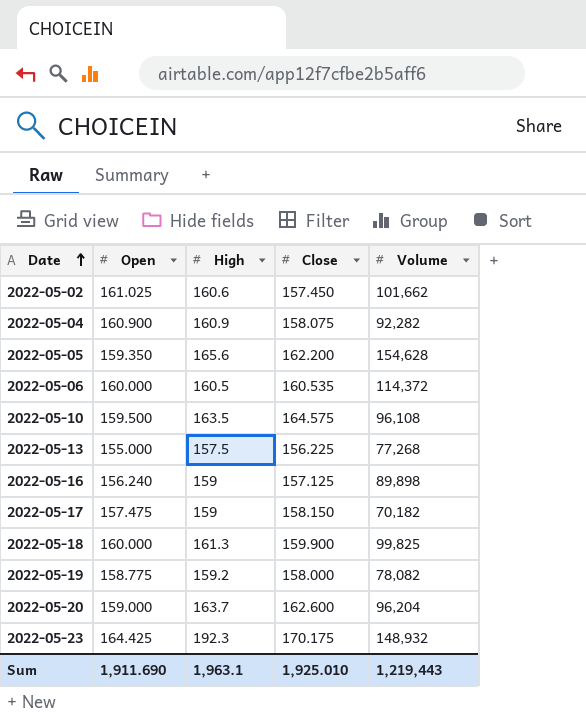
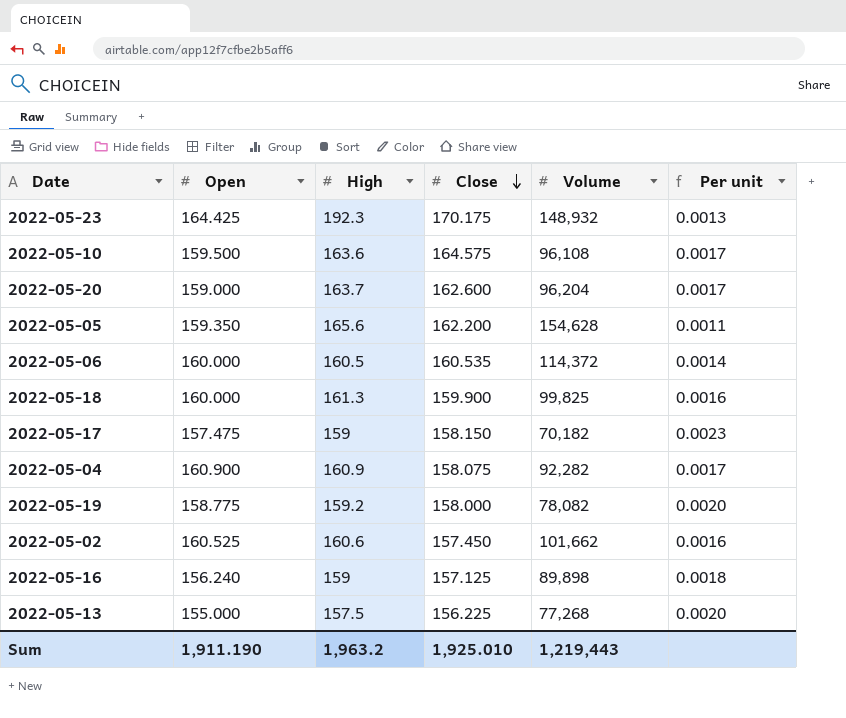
row order: Date ascending -> Close descending
column Per unit | formula: none -> [High] / [Volume]
2022-05-10 | High: 163.5 -> 163.6
2022-05-02 | Open: 161.025 -> 160.525
Sum | Open: 1,911.690 -> 1,911.190
Sum | High: 1,963.1 -> 1,963.2

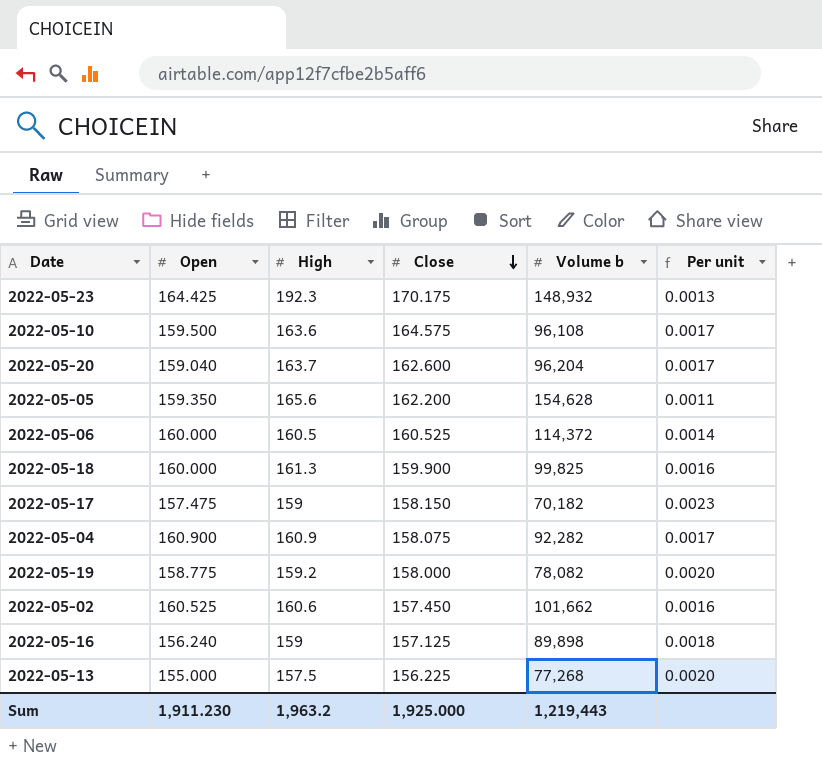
column name: Volume -> Volume b
2022-05-20 | Open: 159.000 -> 159.040
2022-05-06 | Close: 160.535 -> 160.525
Sum | Open: 1,911.190 -> 1,911.230
Sum | Close: 1,925.010 -> 1,925.000

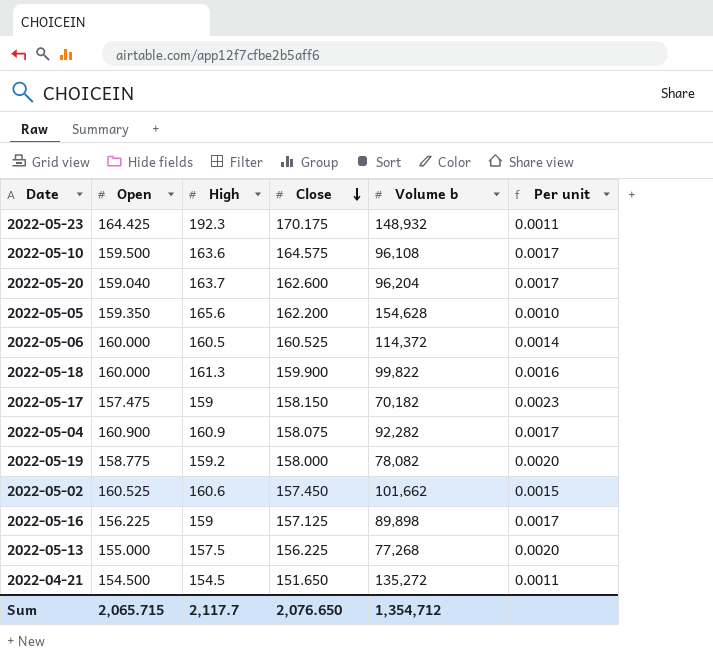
column Per unit | formula: [High] / [Volume b] -> [Close] / [Volume b]
2022-05-18 | Volume b: 99,825 -> 99,822
2022-05-16 | Open: 156.240 -> 156.225
row 2022-04-21: none -> 154.500 | 154.5 | 151.650 | 135,272 | 0.0011
Sum | Open: 1,911.230 -> 2,065.715
Sum | High: 1,963.2 -> 2,117.7
Sum | Close: 1,925.000 -> 2,076.650
Sum | Volume b: 1,219,443 -> 1,354,712

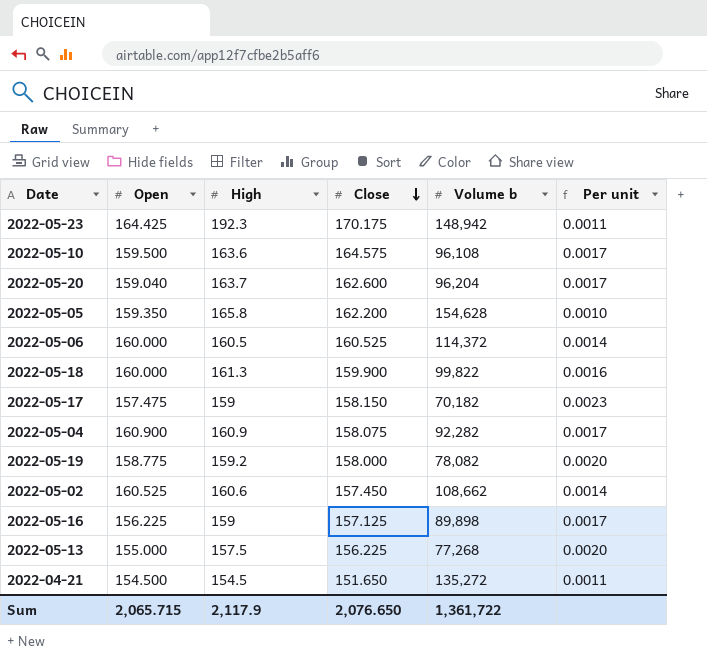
2022-05-23 | Volume b: 148,932 -> 148,942
2022-05-05 | High: 165.6 -> 165.8
2022-05-02 | Volume b: 101,662 -> 108,662
2022-05-02 | Per unit: 0.0015 -> 0.0014
Sum | High: 2,117.7 -> 2,117.9
Sum | Volume b: 1,354,712 -> 1,361,722

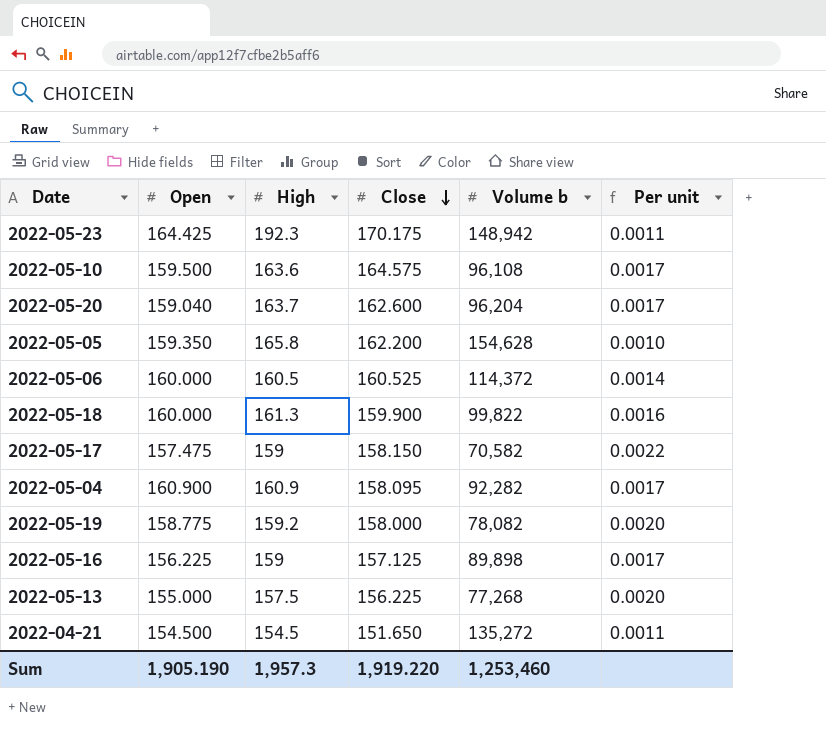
row 2022-05-02: 160.525 | 160.6 | 157.450 | 108,662 | 0.0014 -> none
2022-05-17 | Volume b: 70,182 -> 70,582
2022-05-17 | Per unit: 0.0023 -> 0.0022
2022-05-04 | Close: 158.075 -> 158.095
Sum | Open: 2,065.715 -> 1,905.190
Sum | High: 2,117.9 -> 1,957.3
Sum | Close: 2,076.650 -> 1,919.220
Sum | Volume b: 1,361,722 -> 1,253,460

